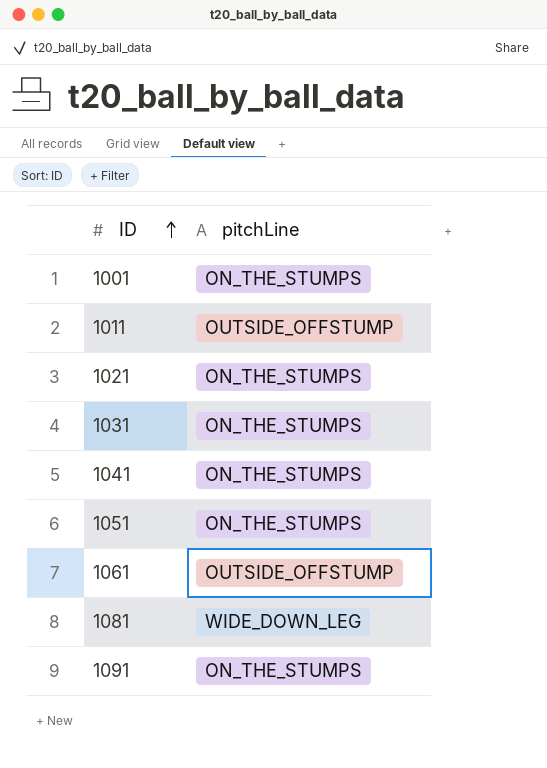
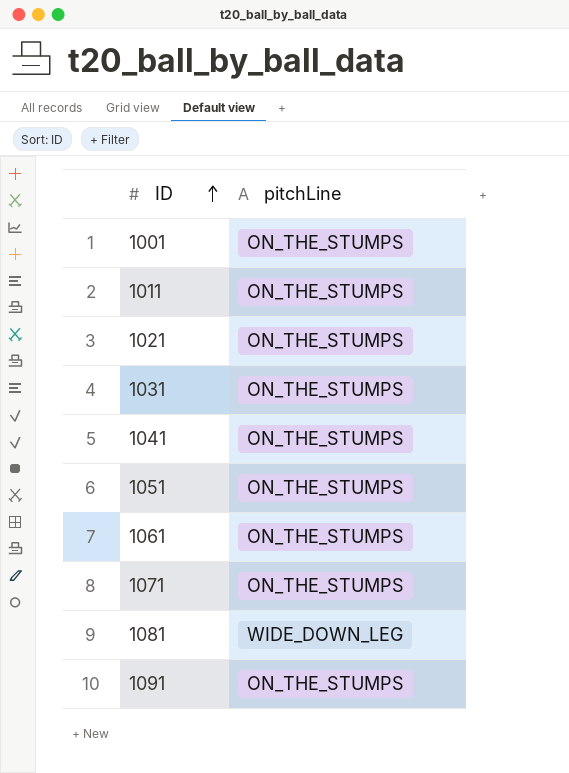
1011 | pitchLine: OUTSIDE_OFFSTUMP -> ON_THE_STUMPS
1061 | pitchLine: OUTSIDE_OFFSTUMP -> ON_THE_STUMPS
row 1071: none -> ON_THE_STUMPS

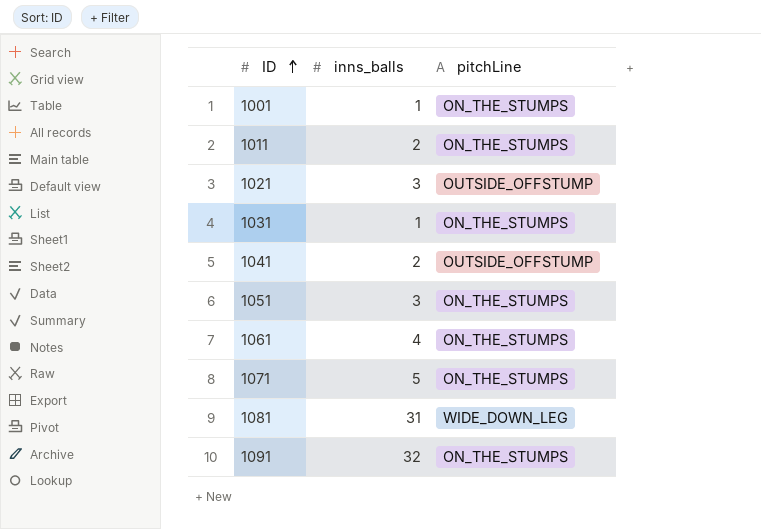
column inns_balls | position: none -> 2
1021 | pitchLine: ON_THE_STUMPS -> OUTSIDE_OFFSTUMP
1041 | pitchLine: ON_THE_STUMPS -> OUTSIDE_OFFSTUMP

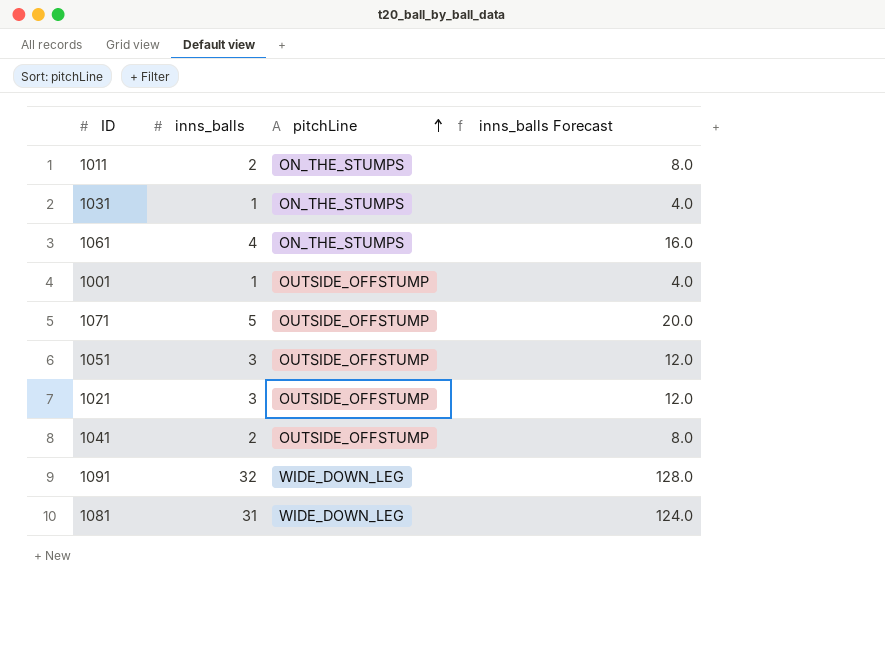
row order: ID ascending -> pitchLine ascending
column inns_balls Forecast | formula: none -> [inns_balls] * 4
1001 | pitchLine: ON_THE_STUMPS -> OUTSIDE_OFFSTUMP
1071 | pitchLine: ON_THE_STUMPS -> OUTSIDE_OFFSTUMP
1051 | pitchLine: ON_THE_STUMPS -> OUTSIDE_OFFSTUMP
1091 | pitchLine: ON_THE_STUMPS -> WIDE_DOWN_LEG

